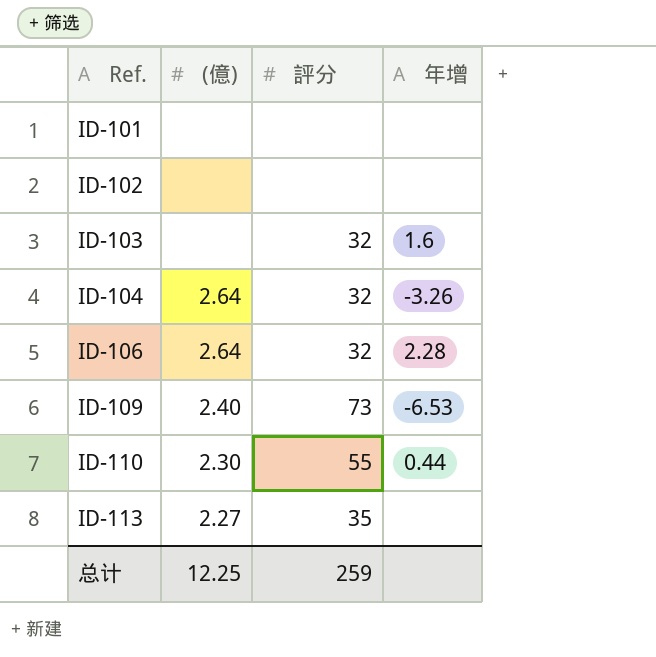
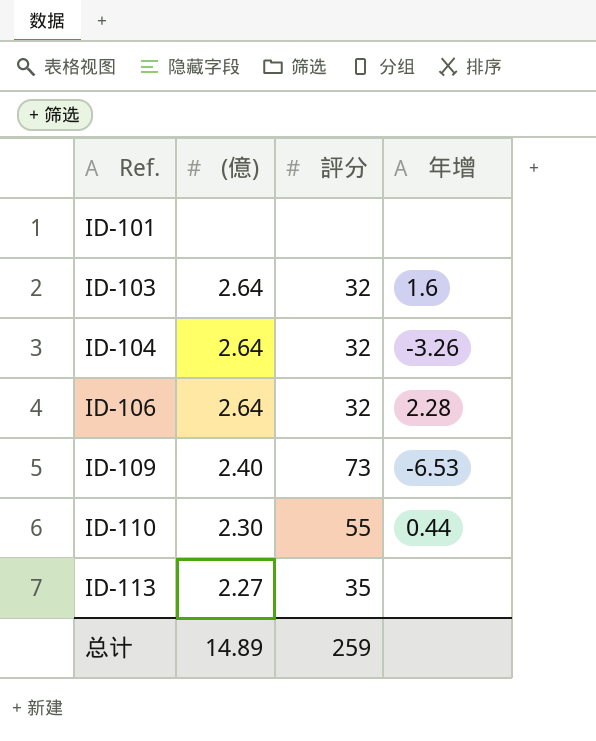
row ID-102: none | none | none -> none
ID-103 | (億): none -> 2.64
总计 | (億): 12.25 -> 14.89

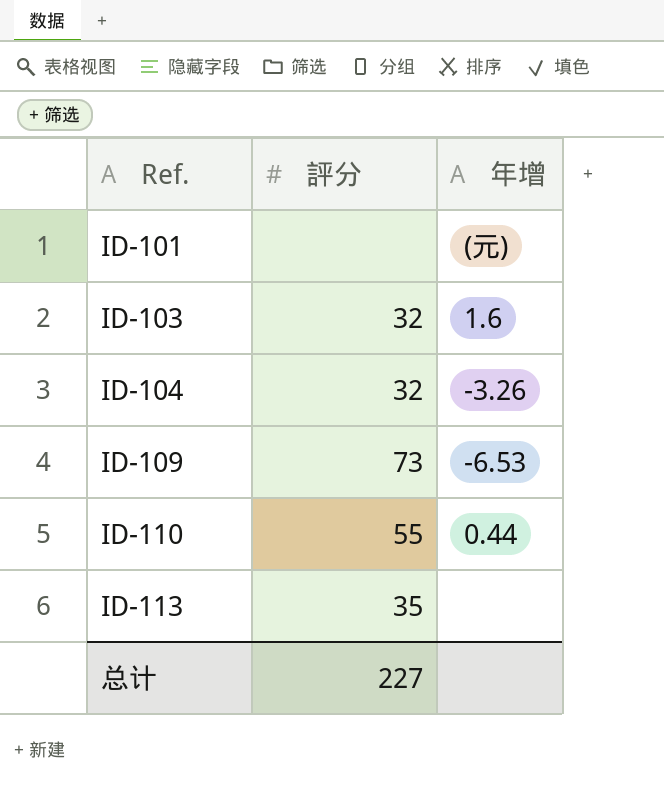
column (億) | position: 2 -> none
row ID-106: 2.64 | 32 | 2.28 -> none
ID-101 | 年增: none -> (元)
总计 | 評分: 259 -> 227

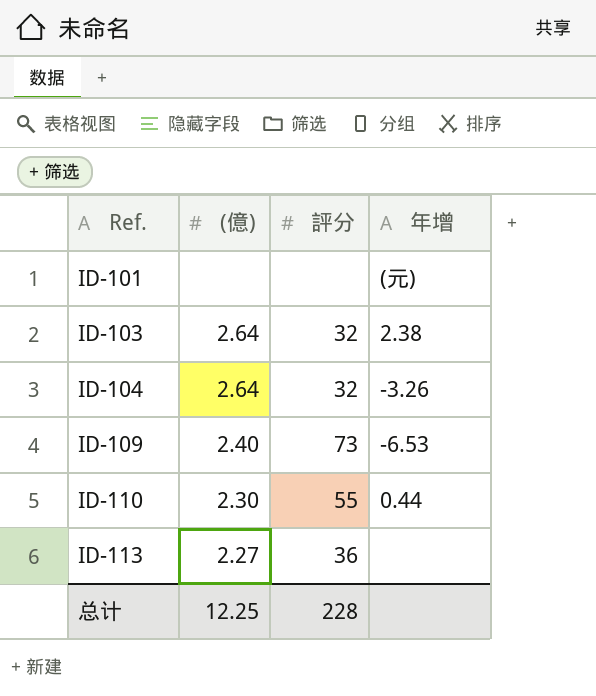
column (億) | position: none -> 2
ID-103 | 年增: 1.6 -> 2.38
ID-113 | 評分: 35 -> 36
总计 | 評分: 227 -> 228

